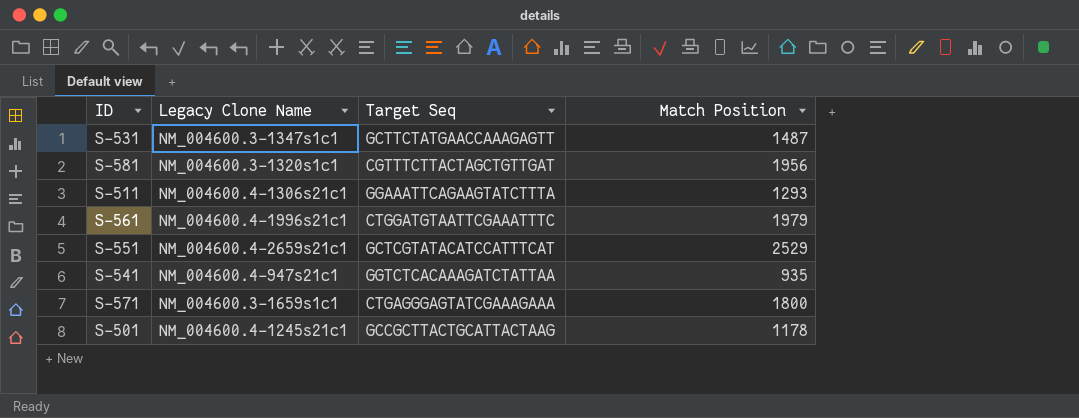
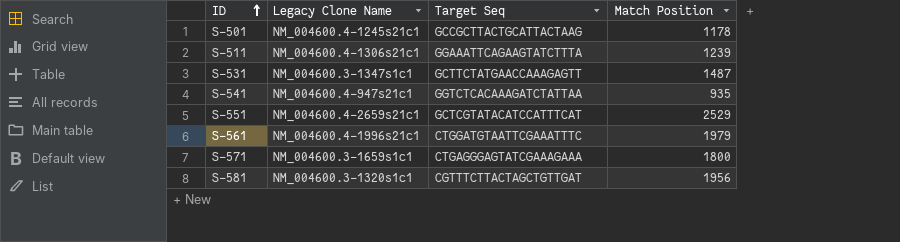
row order: none -> ID ascending
S-511 | Match Position: 1293 -> 1239

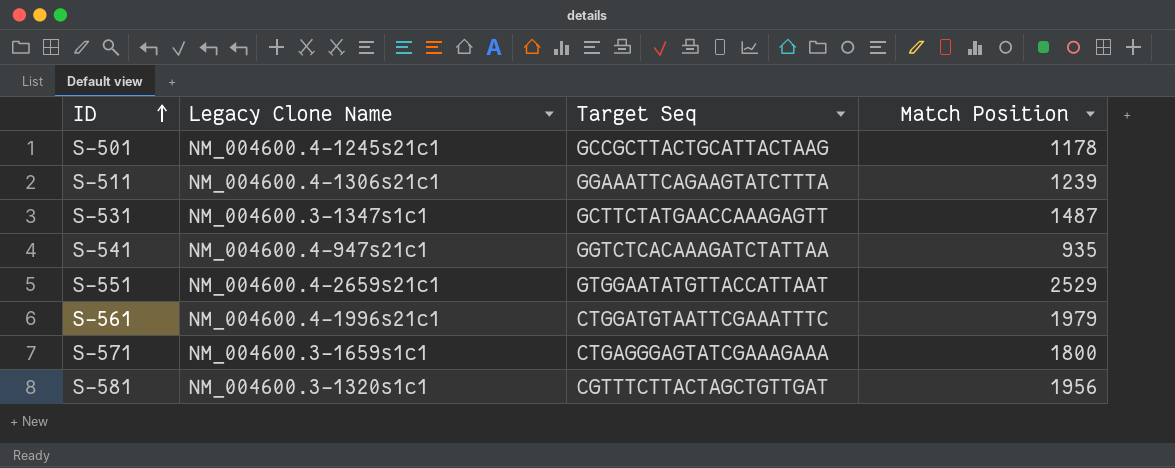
S-551 | Target Seq: GCTCGTATACATCCATTTCAT -> GTGGAATATGTTACCATTAAT

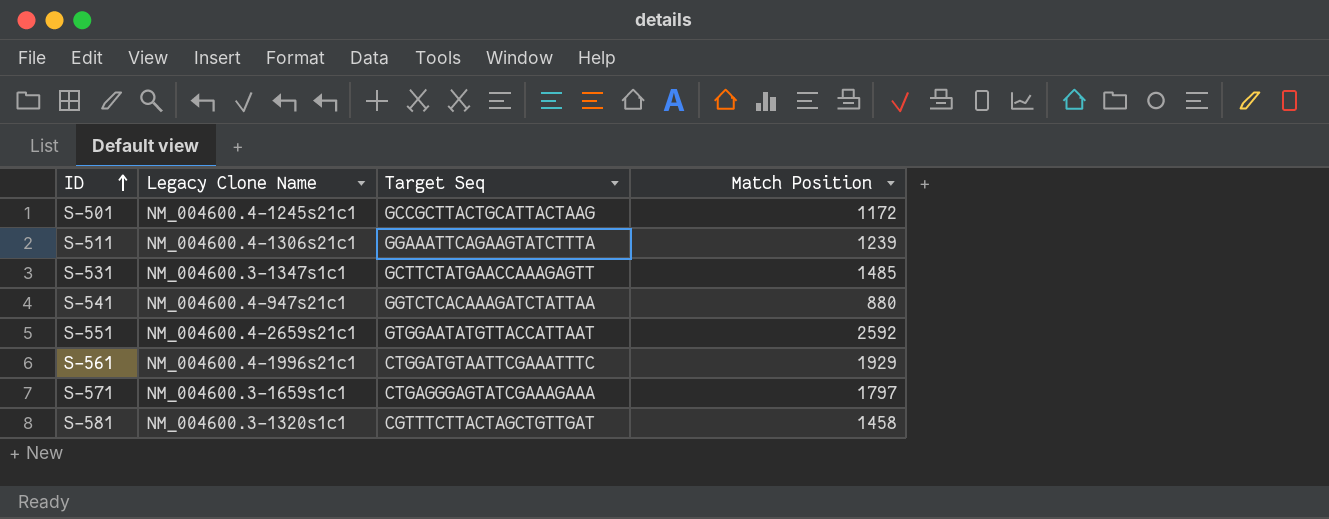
S-501 | Match Position: 1178 -> 1172
S-531 | Match Position: 1487 -> 1485
S-541 | Match Position: 935 -> 880
S-551 | Match Position: 2529 -> 2592
S-561 | Match Position: 1979 -> 1929
S-571 | Match Position: 1800 -> 1797
S-581 | Match Position: 1956 -> 1458

